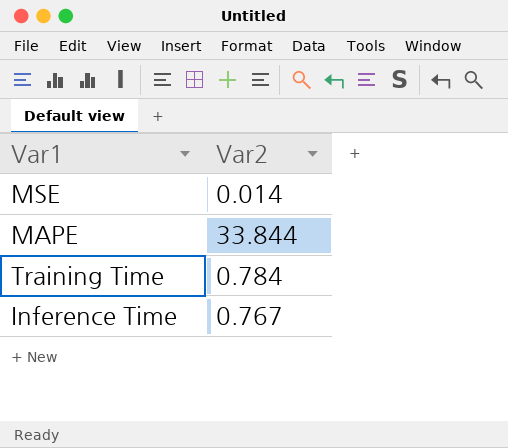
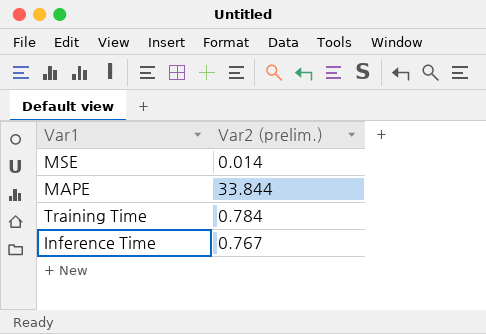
column name: Var2 -> Var2 (prelim.)

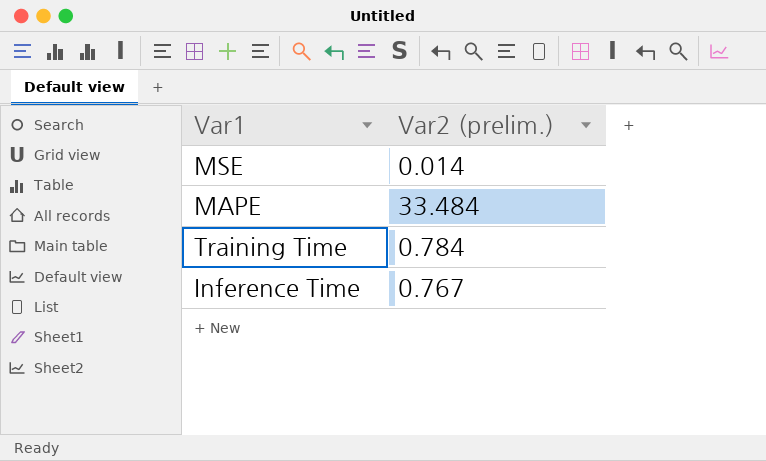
MAPE | Var2 (prelim.): 33.844 -> 33.484

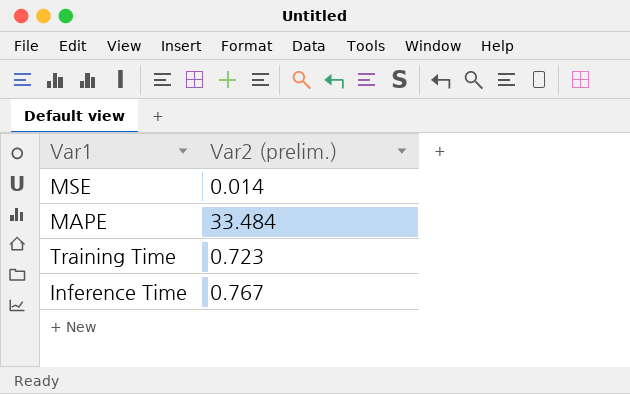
Training Time | Var2 (prelim.): 0.784 -> 0.723

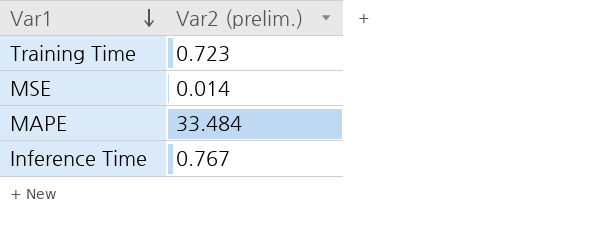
row order: none -> Var1 descending

